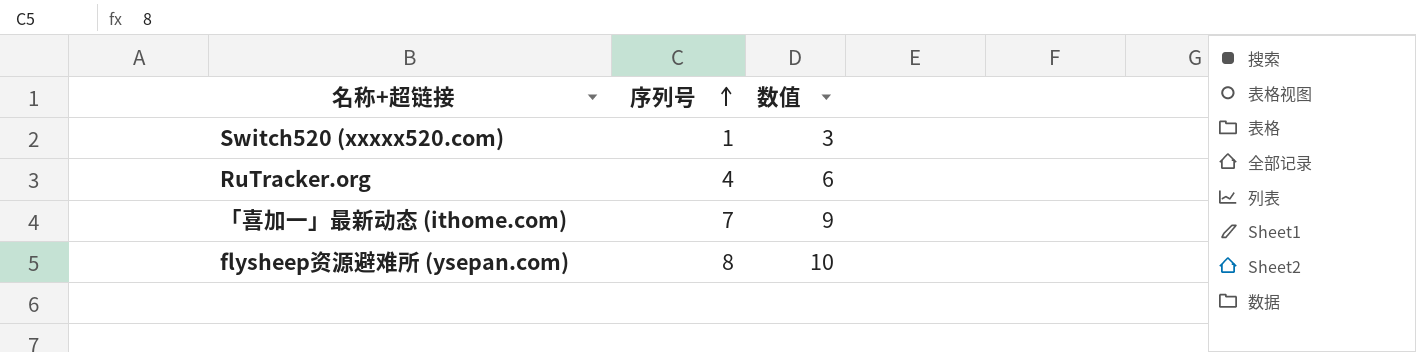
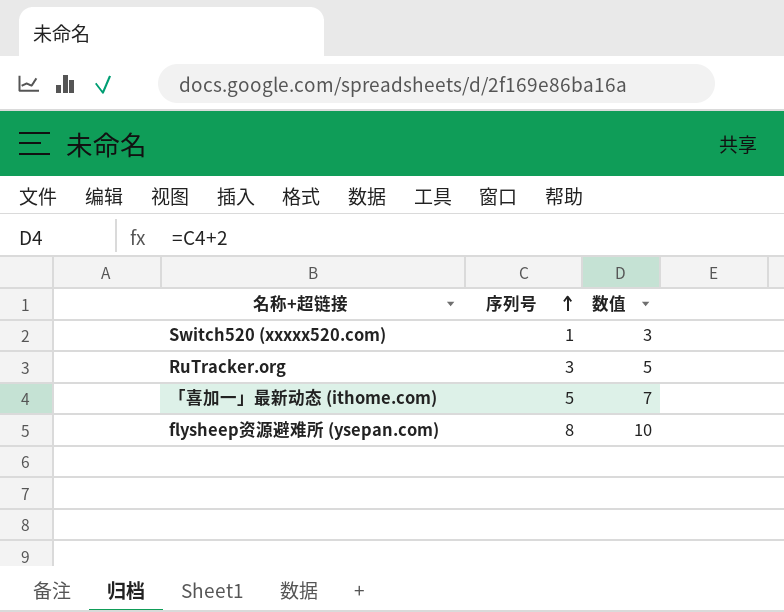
RuTracker.org | 序列号: 4 -> 3
RuTracker.org | 数值: 6 -> 5
「喜加一」最新动态 (ithome.com) | 序列号: 7 -> 5
「喜加一」最新动态 (ithome.com) | 数值: 9 -> 7

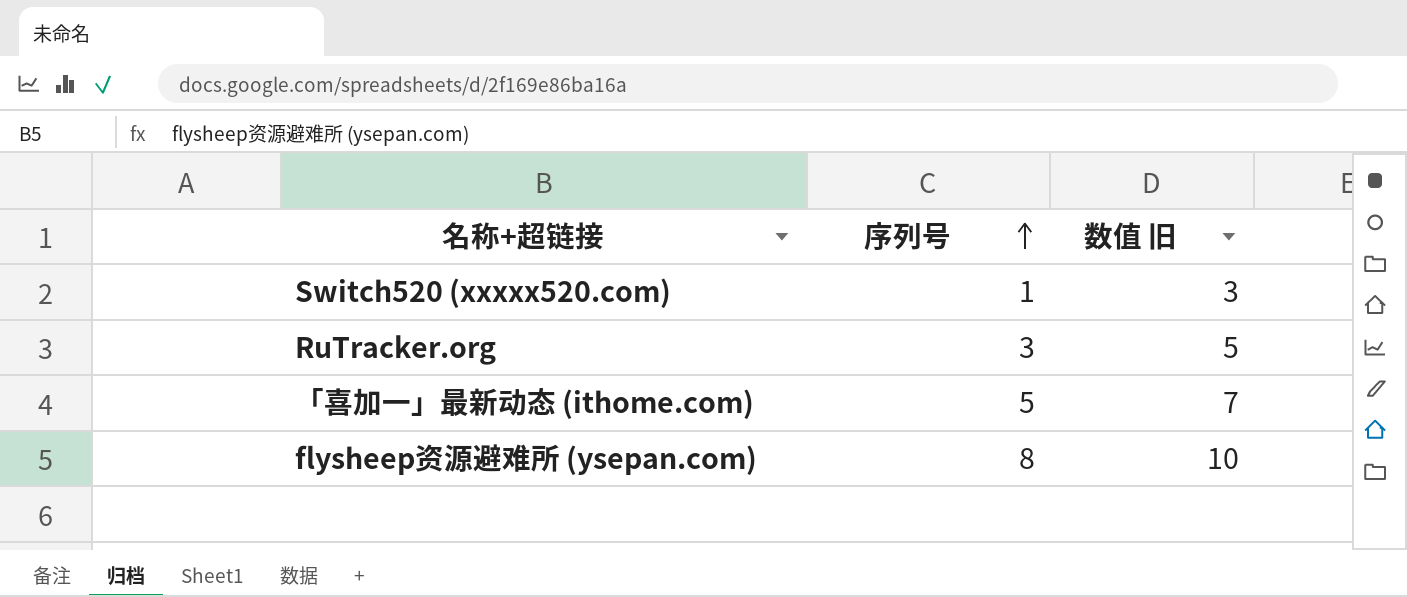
column name: 数值 -> 数值 旧

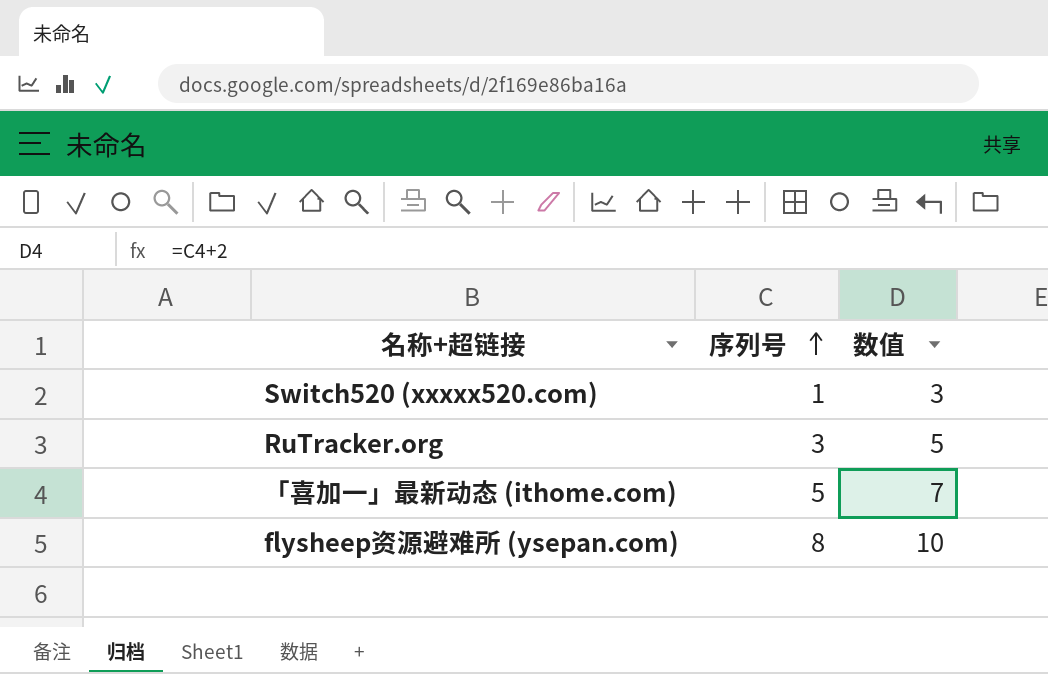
column name: 数值 旧 -> 数值

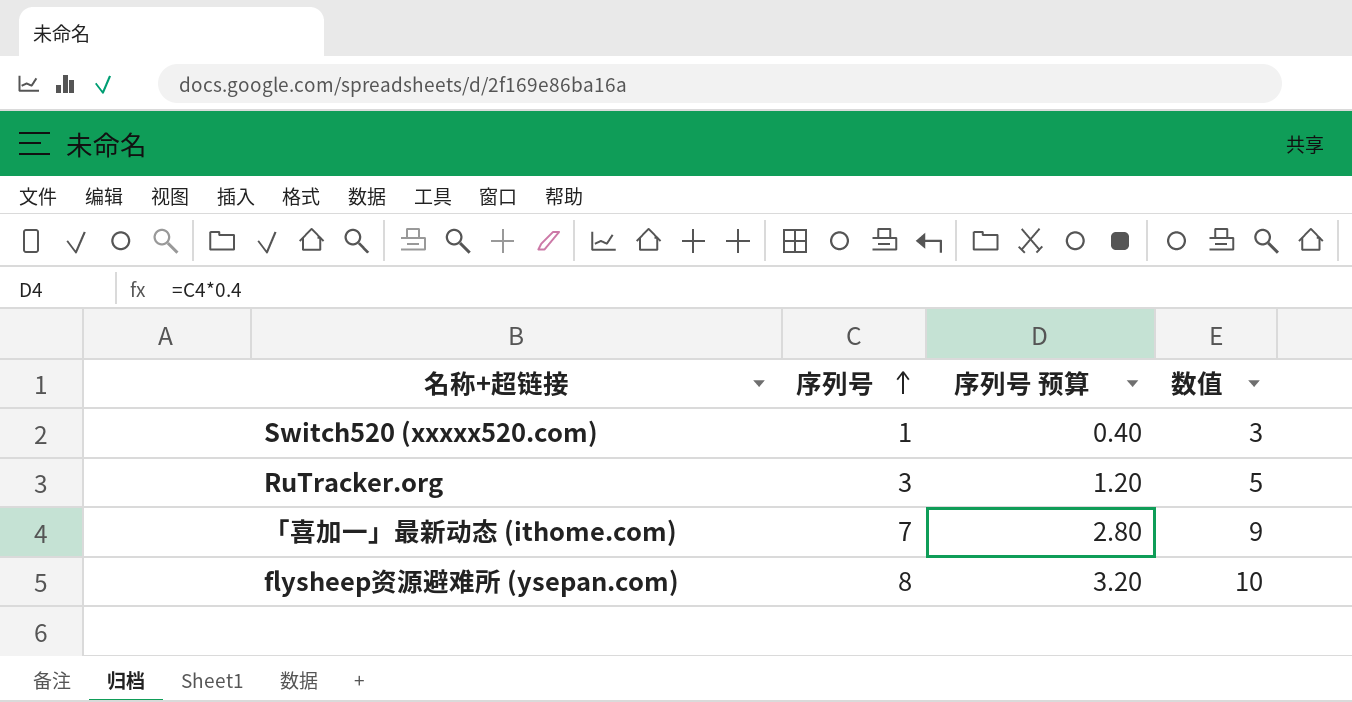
column 序列号 预算 | formula: none -> [序列号] * 0.4
「喜加一」最新动态 (ithome.com) | 序列号: 5 -> 7
「喜加一」最新动态 (ithome.com) | 数值: 7 -> 9

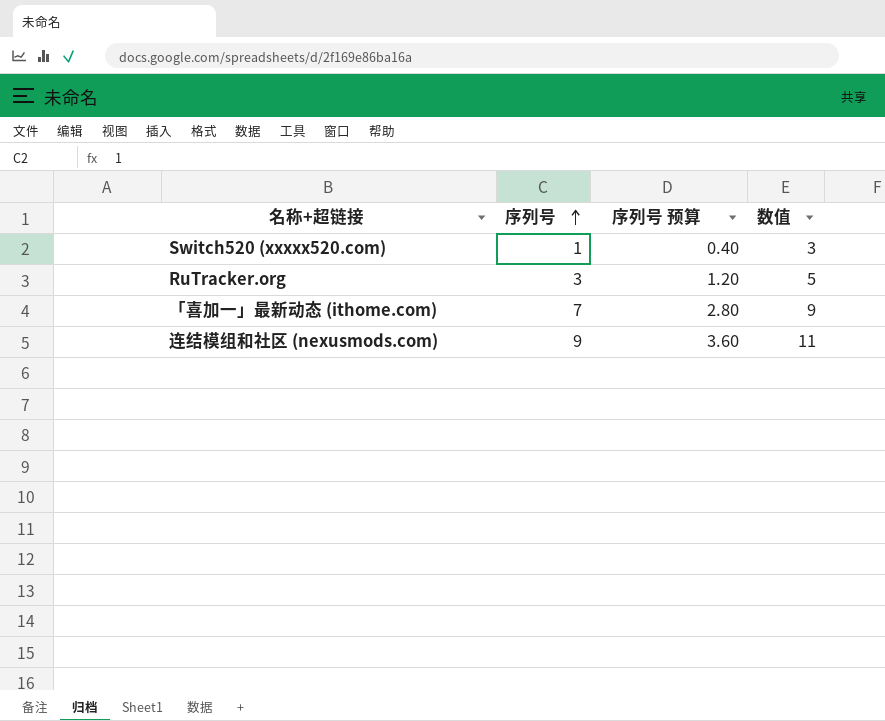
row flysheep资源避难所 (ysepan.com): 8 | 3.20 | 10 -> none
row 连结模组和社区 (nexusmods.com): none -> 9 | 3.60 | 11

